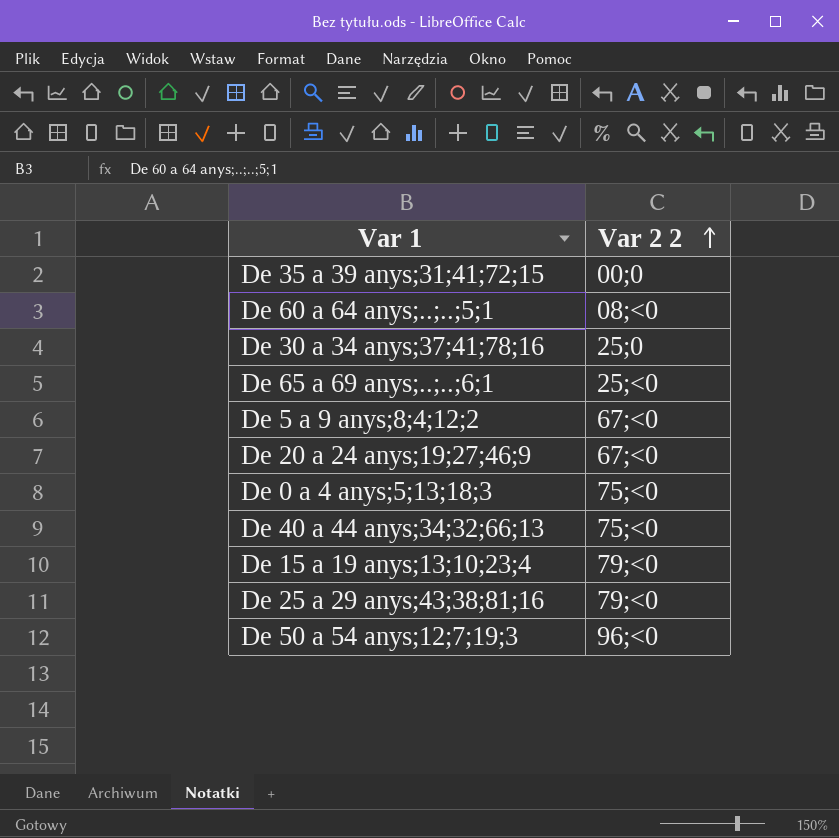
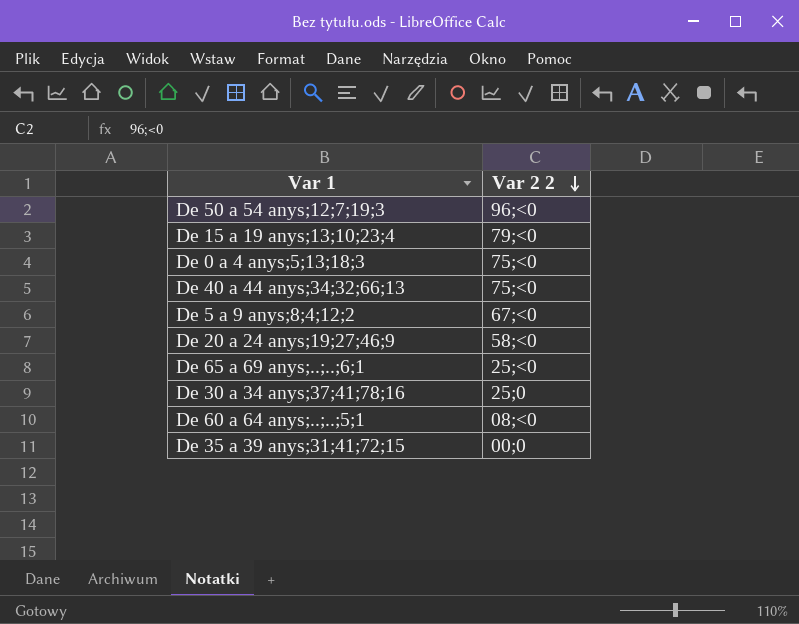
row order: Var 2 2 ascending -> Var 2 2 descending
row De 25 a 29 anys;43;38;81;16: 79;<0 -> none
De 20 a 24 anys;19;27;46;9 | Var 2 2: 67;<0 -> 58;<0

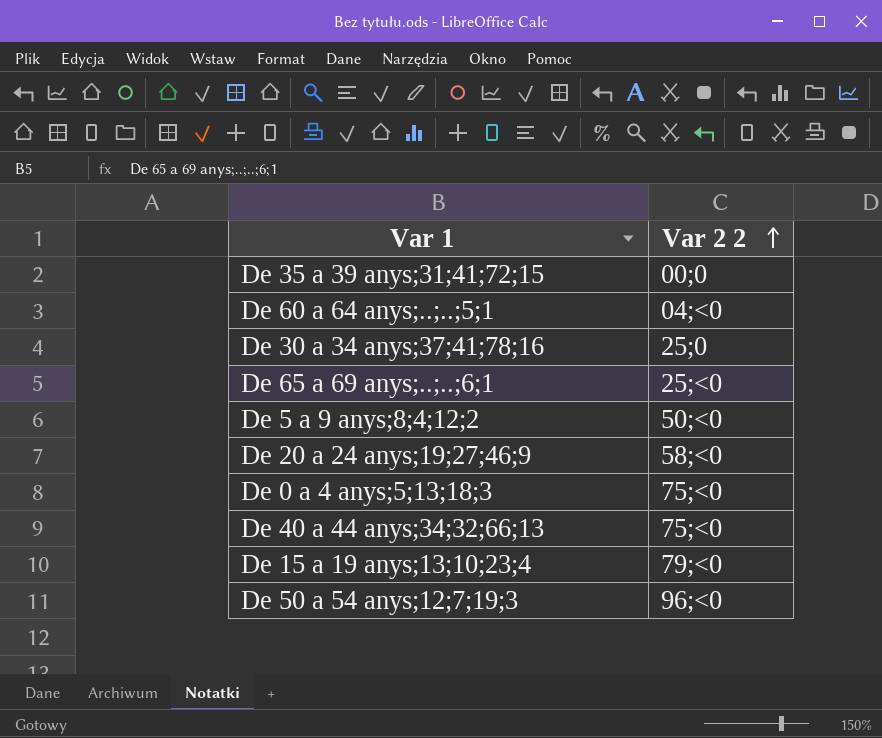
row order: Var 2 2 descending -> Var 2 2 ascending
De 60 a 64 anys;..;..;5;1 | Var 2 2: 08;<0 -> 04;<0
De 5 a 9 anys;8;4;12;2 | Var 2 2: 67;<0 -> 50;<0

